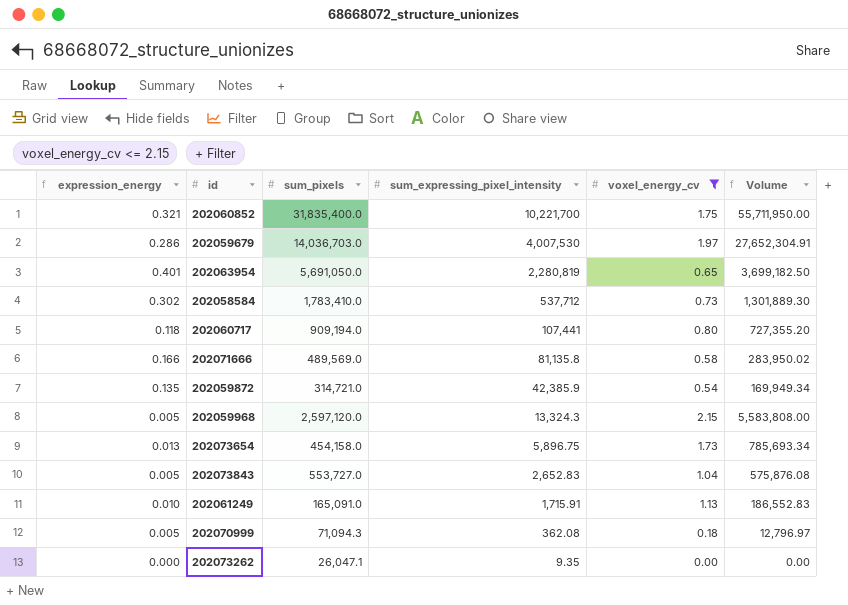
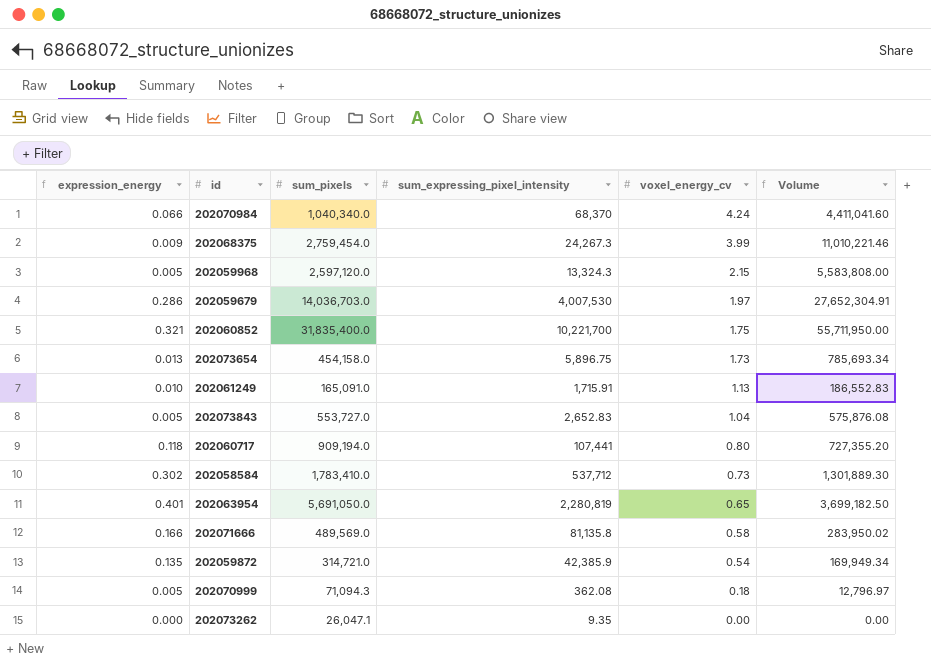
filter: voxel_energy_cv <= 2.15 -> none
row order: sum_expressing_pixel_intensity descending -> voxel_energy_cv descending

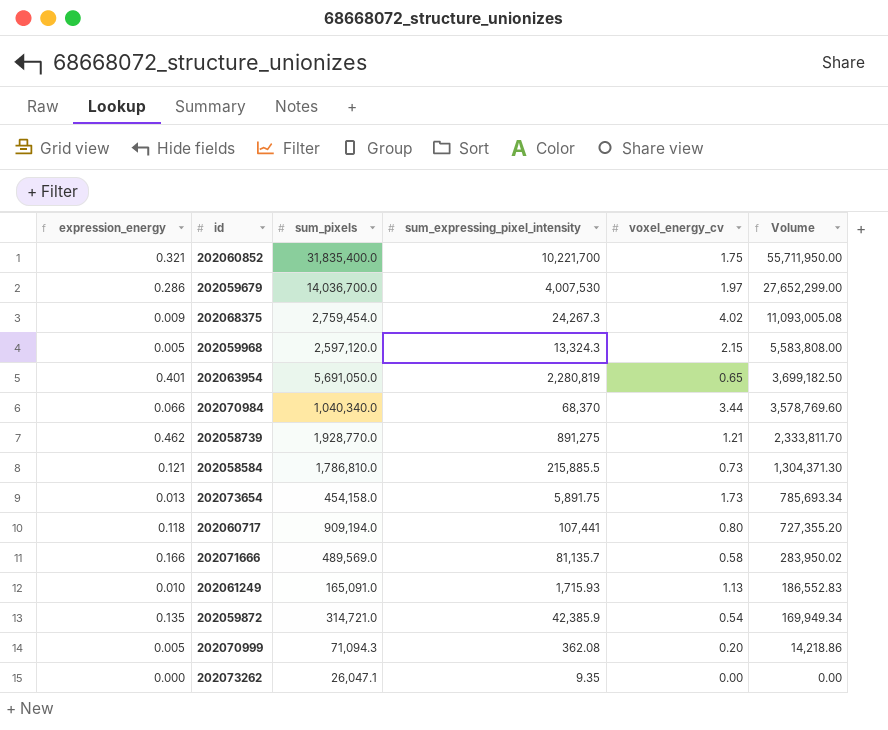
row order: voxel_energy_cv descending -> Volume descending
row 202073843: 0.005 | 553,727.0 | 2,652.83 | 1.04 | 575,876.08 -> none
202059679 | sum_pixels: 14,036,703.0 -> 14,036,700.0
202059679 | Volume: 27,652,304.91 -> 27,652,299.00
202068375 | voxel_energy_cv: 3.99 -> 4.02
202068375 | Volume: 11,010,221.46 -> 11,093,005.08
202070984 | voxel_energy_cv: 4.24 -> 3.44
202070984 | Volume: 4,411,041.60 -> 3,578,769.60
row 202058739: none -> 0.462 | 1,928,770.0 | 891,275 | 1.21 | 2,333,811.70
202058584 | expression_energy: 0.302 -> 0.121
202058584 | sum_pixels: 1,783,410.0 -> 1,786,810.0
202058584 | sum_expressing_pixel_intensity: 537,712 -> 215,885.5
202058584 | Volume: 1,301,889.30 -> 1,304,371.30
202073654 | sum_expressing_pixel_intensity: 5,896.75 -> 5,891.75
202071666 | sum_expressing_pixel_intensity: 81,135.8 -> 81,135.7
202061249 | sum_expressing_pixel_intensity: 1,715.91 -> 1,715.93
202070999 | voxel_energy_cv: 0.18 -> 0.20
202070999 | Volume: 12,796.97 -> 14,218.86

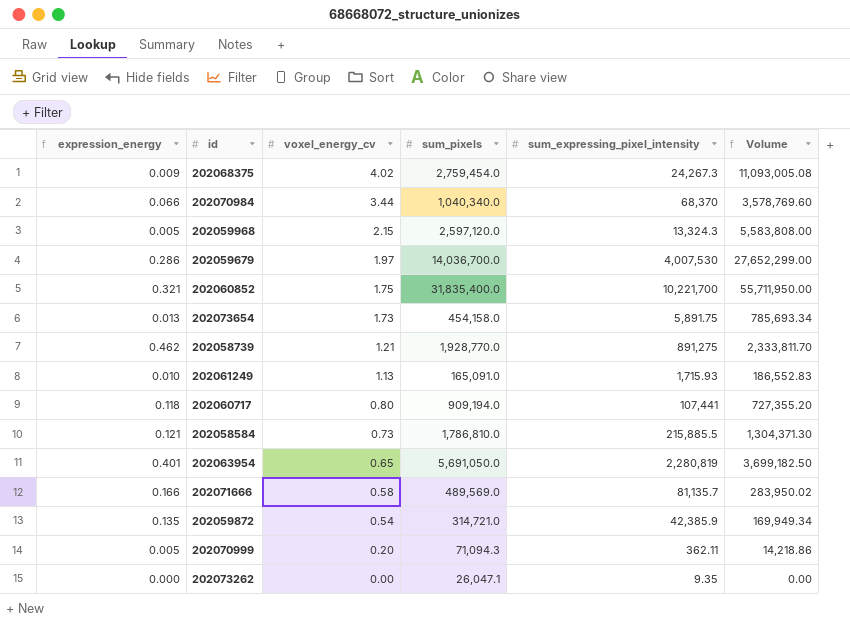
row order: Volume descending -> voxel_energy_cv descending
column voxel_energy_cv | position: 5 -> 3
202070999 | sum_expressing_pixel_intensity: 362.08 -> 362.11

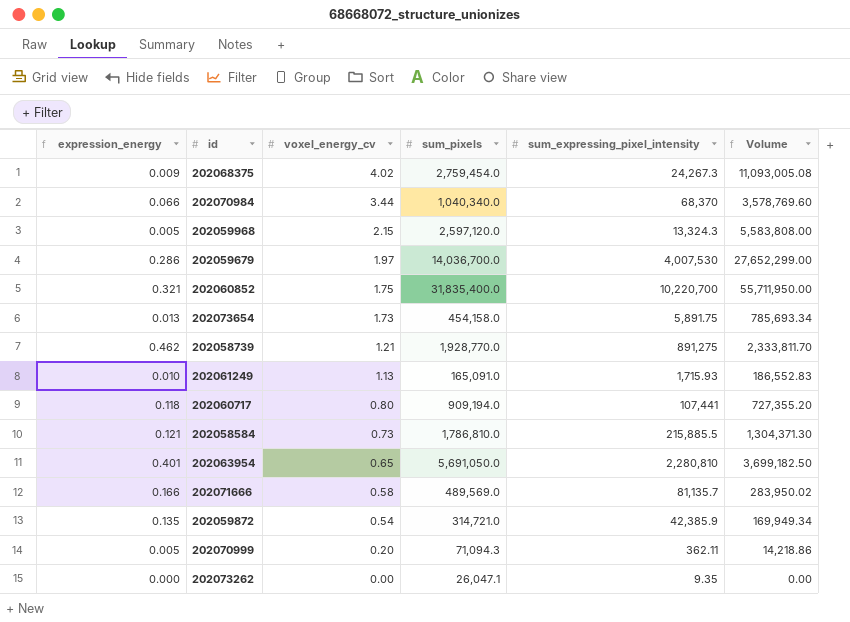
202060852 | sum_expressing_pixel_intensity: 10,221,700 -> 10,220,700
202063954 | sum_expressing_pixel_intensity: 2,280,819 -> 2,280,810

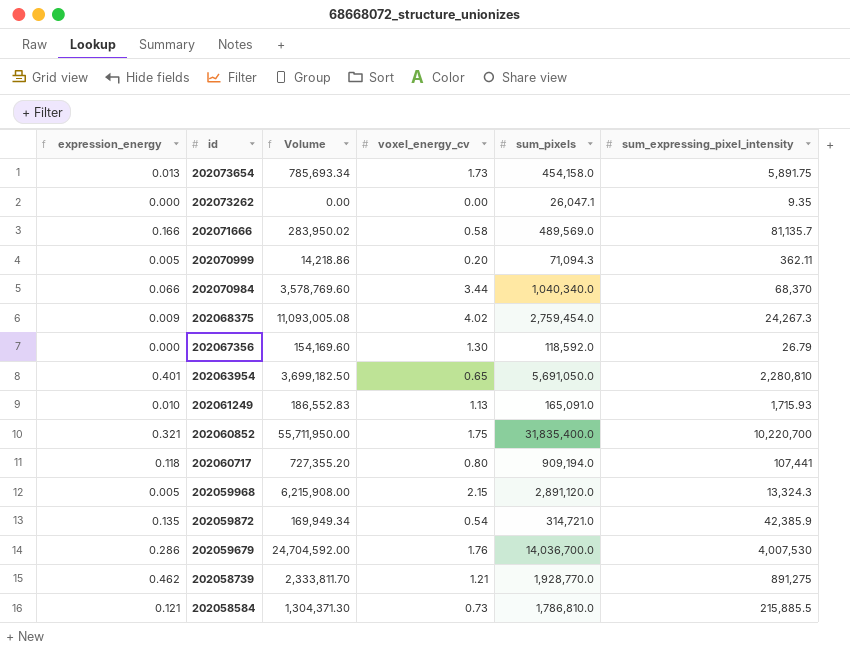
row order: voxel_energy_cv descending -> id descending
column Volume | position: 6 -> 3
row 202067356: none -> 0.000 | 154,169.60 | 1.30 | 118,592.0 | 26.79
202059968 | Volume: 5,583,808.00 -> 6,215,908.00
202059968 | sum_pixels: 2,597,120.0 -> 2,891,120.0
202059679 | Volume: 27,652,299.00 -> 24,704,592.00
202059679 | voxel_energy_cv: 1.97 -> 1.76

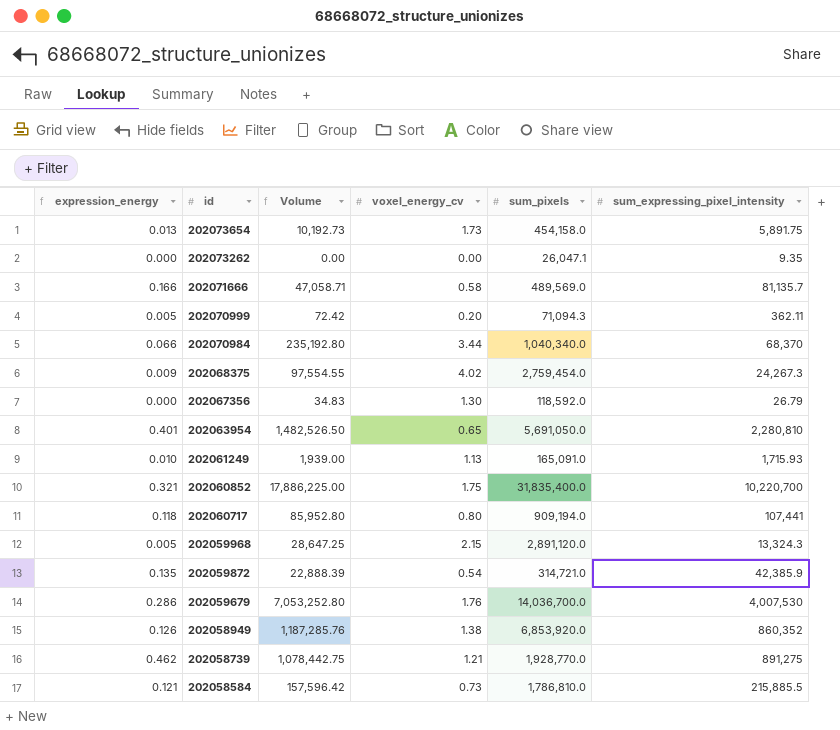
column Volume | formula: [voxel_energy_cv] * [sum_pixels] -> [voxel_energy_cv] * [sum_expressing_pixel_intensity]
row 202058949: none -> 0.126 | 1,187,285.76 | 1.38 | 6,853,920.0 | 860,352

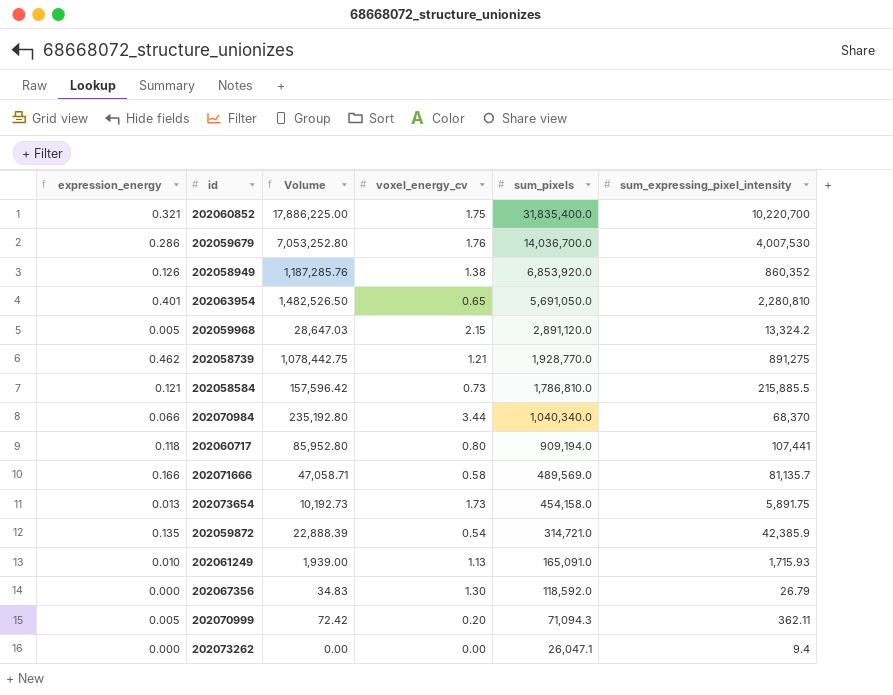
row order: id descending -> sum_pixels descending
row 202068375: 0.009 | 97,554.55 | 4.02 | 2,759,454.0 | 24,267.3 -> none
202059968 | Volume: 28,647.25 -> 28,647.03
202059968 | sum_expressing_pixel_intensity: 13,324.3 -> 13,324.2
202073262 | sum_expressing_pixel_intensity: 9.35 -> 9.4

